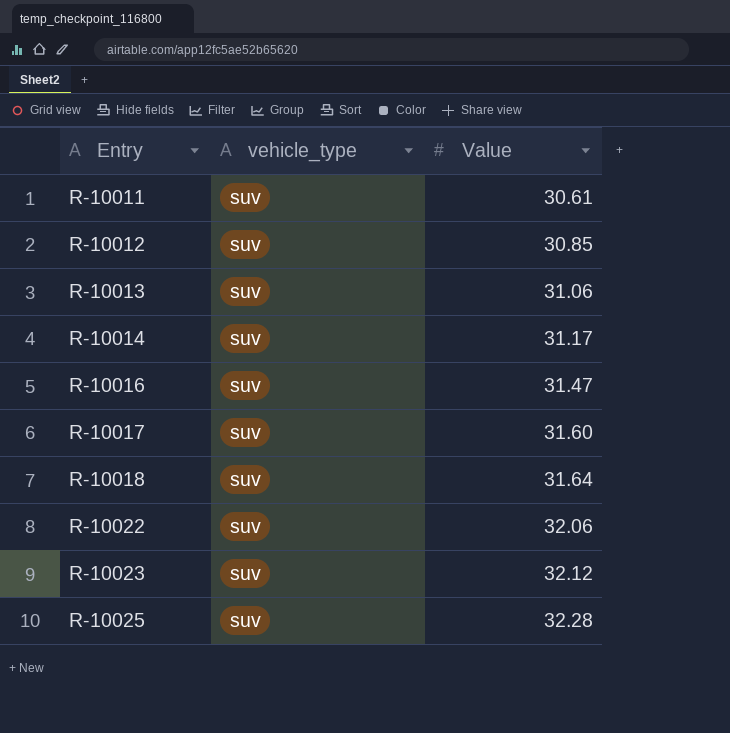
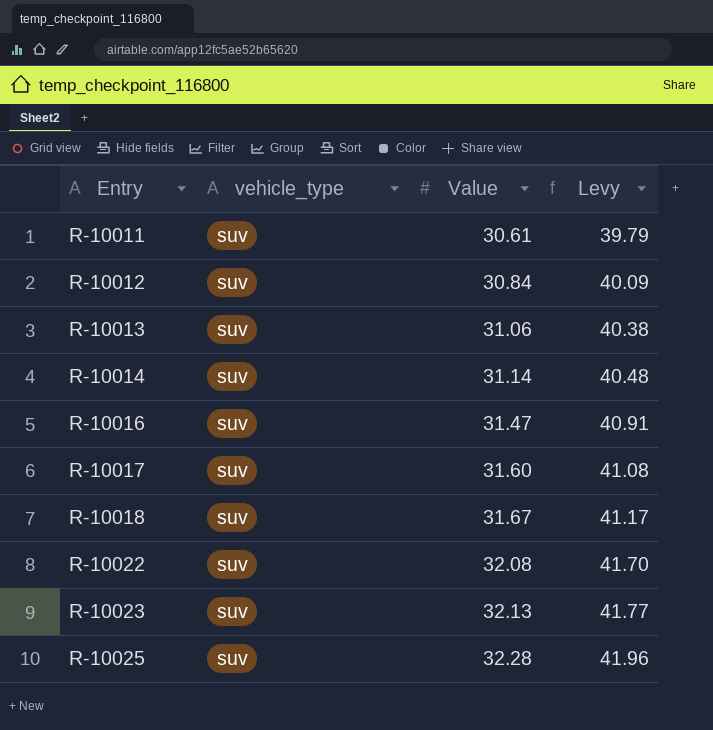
column Levy | formula: none -> [Value] * 1.3
R-10012 | Value: 30.85 -> 30.84
R-10014 | Value: 31.17 -> 31.14
R-10018 | Value: 31.64 -> 31.67
R-10022 | Value: 32.06 -> 32.08
R-10023 | Value: 32.12 -> 32.13

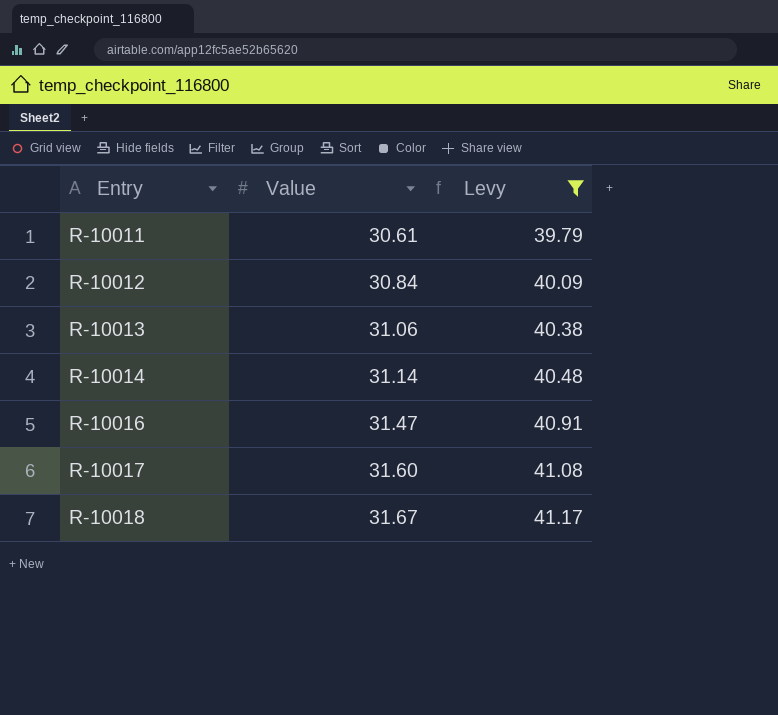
filter: none -> Levy <= 41.17
column vehicle_type | position: 2 -> none

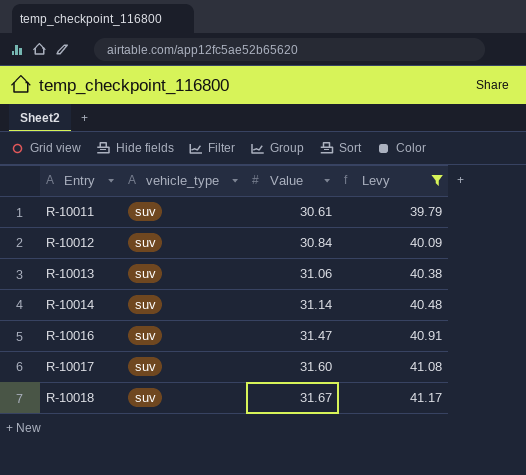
column vehicle_type | position: none -> 2

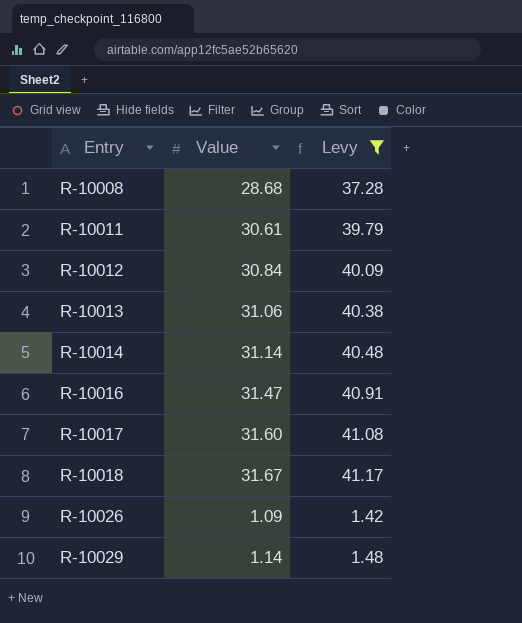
column vehicle_type | position: 2 -> none
row R-10008: none -> 28.68 | 37.28
row R-10026: none -> 1.09 | 1.42
row R-10029: none -> 1.14 | 1.48

